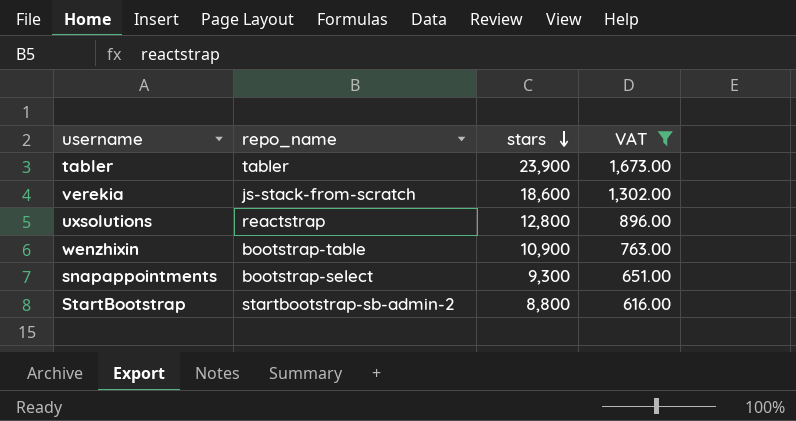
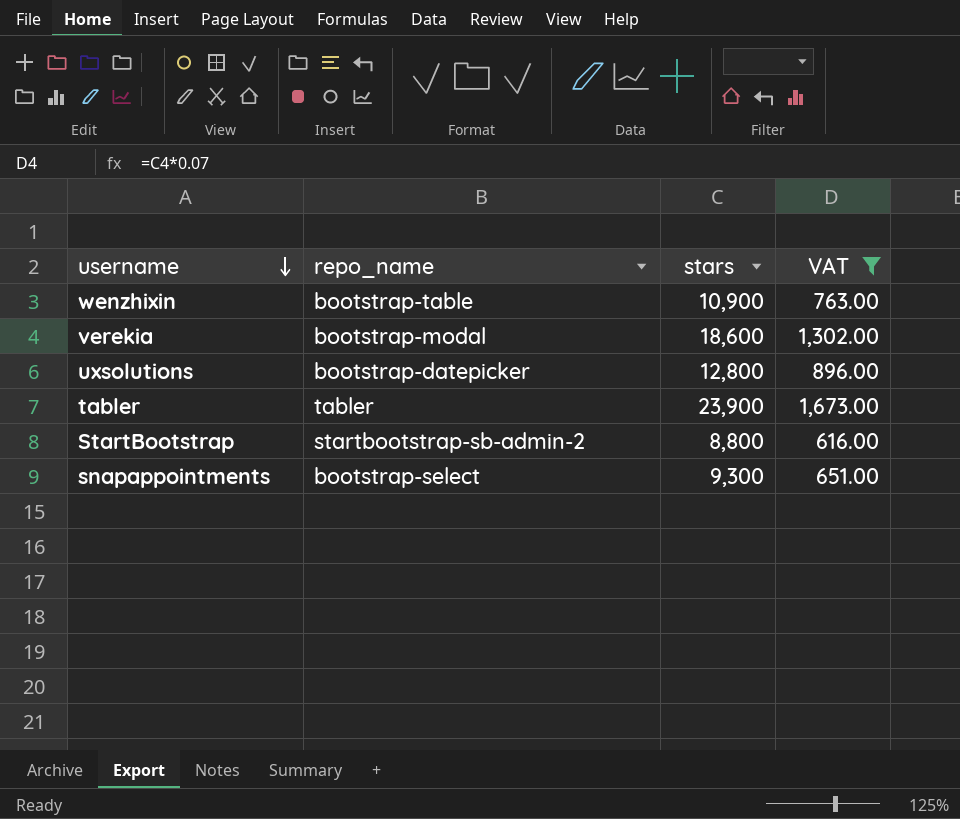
row order: stars descending -> username descending
verekia | repo_name: js-stack-from-scratch -> bootstrap-modal
uxsolutions | repo_name: reactstrap -> bootstrap-datepicker

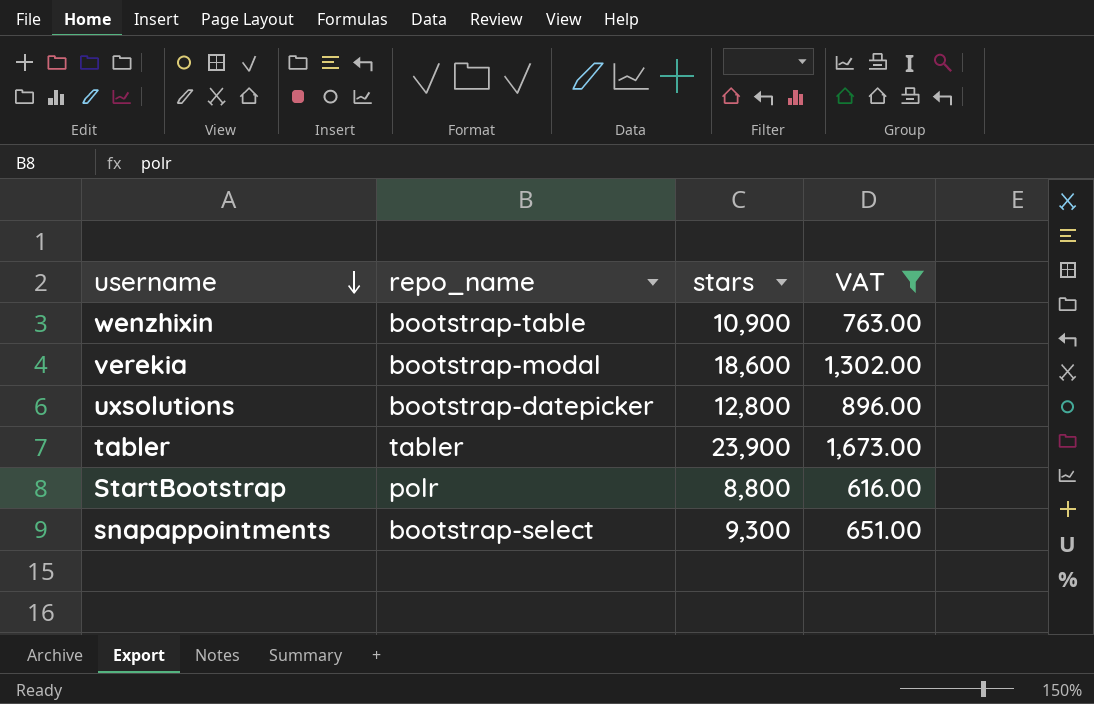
StartBootstrap | repo_name: startbootstrap-sb-admin-2 -> polr

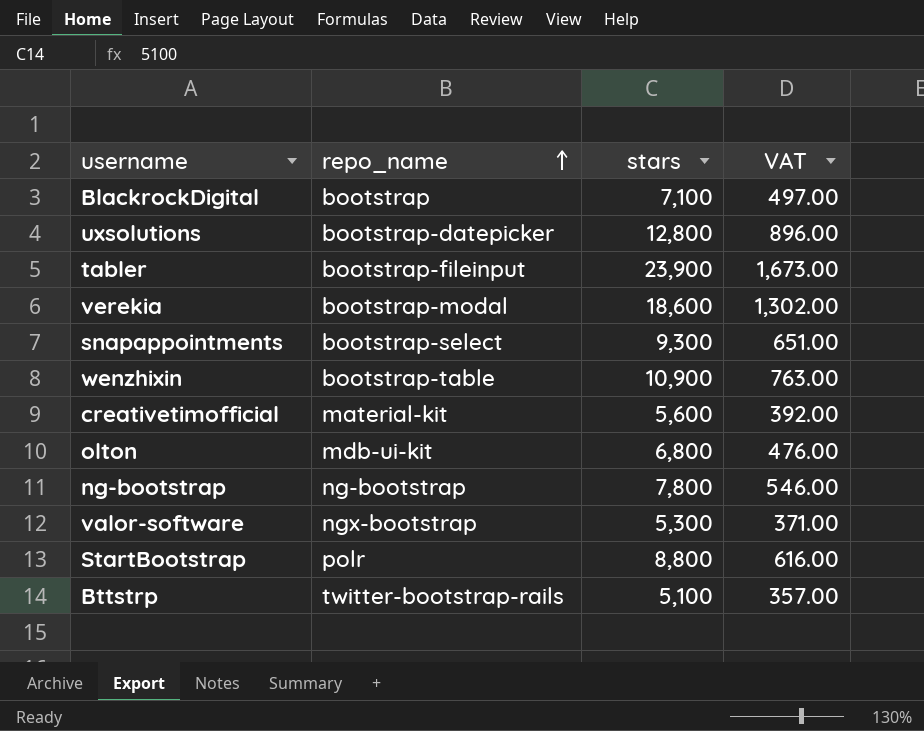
filter: VAT >= 616.00 -> none
row order: username descending -> repo_name ascending
tabler | repo_name: tabler -> bootstrap-fileinput

